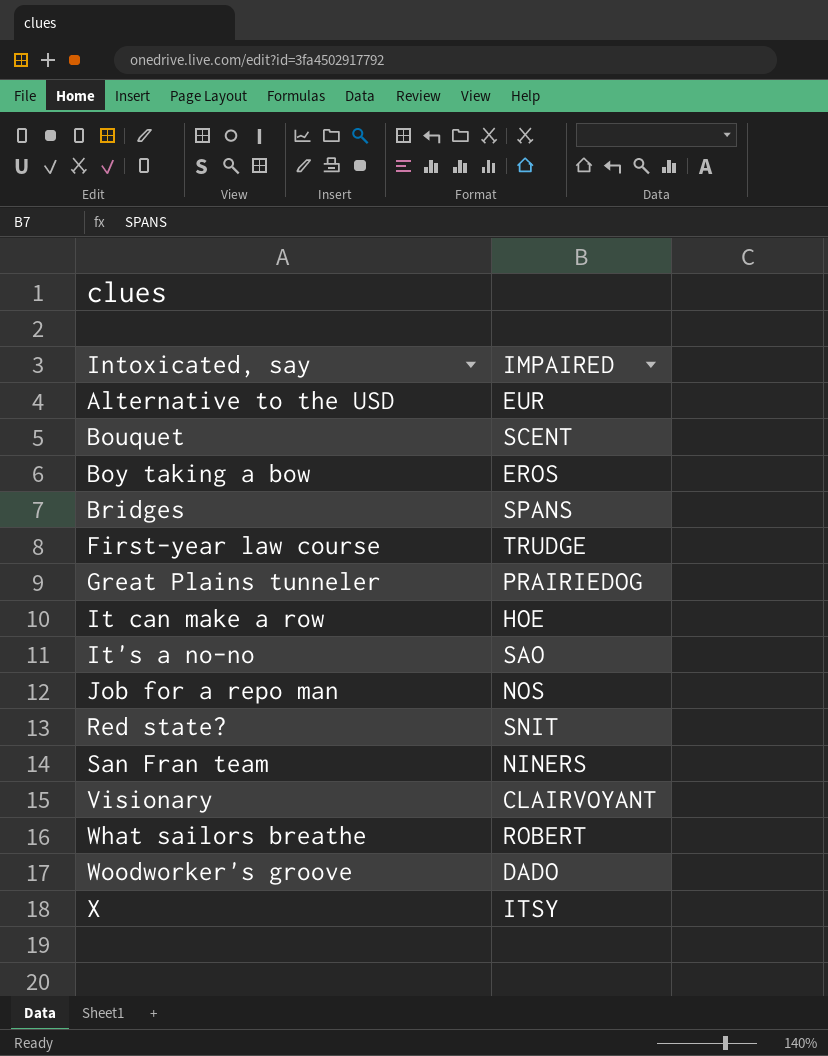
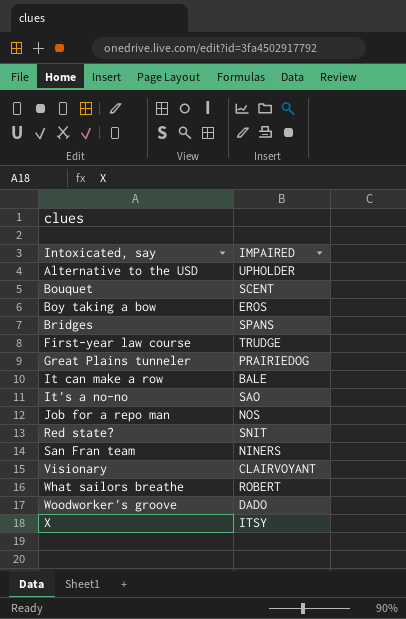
Alternative to the USD | IMPAIRED: EUR -> UPHOLDER
It can make a row | IMPAIRED: HOE -> BALE

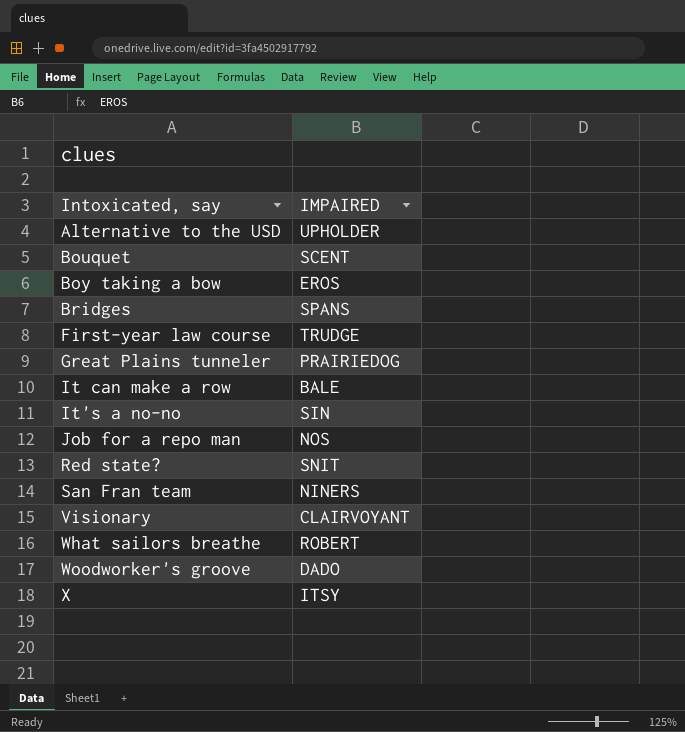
It's a no-no | IMPAIRED: SAO -> SIN

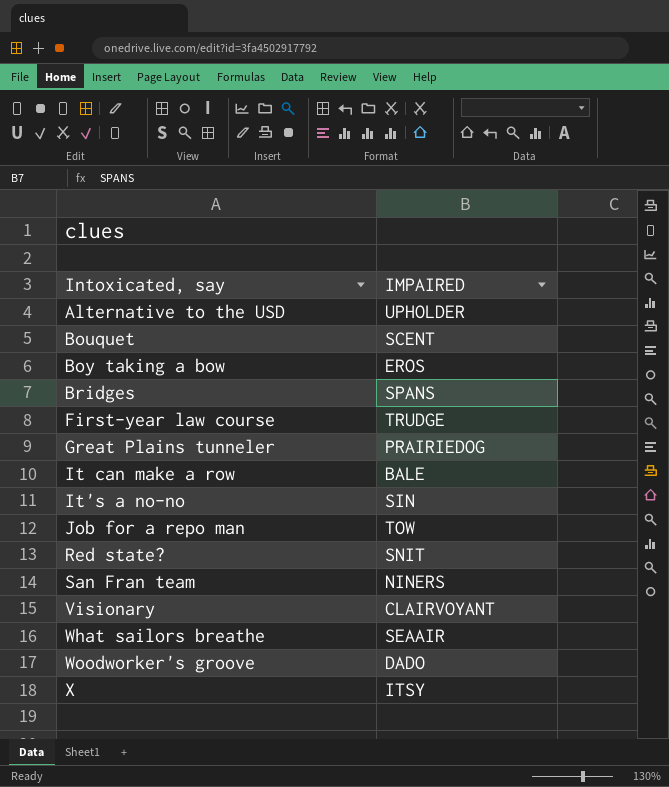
Job for a repo man | IMPAIRED: NOS -> TOW
What sailors breathe | IMPAIRED: ROBERT -> SEAAIR

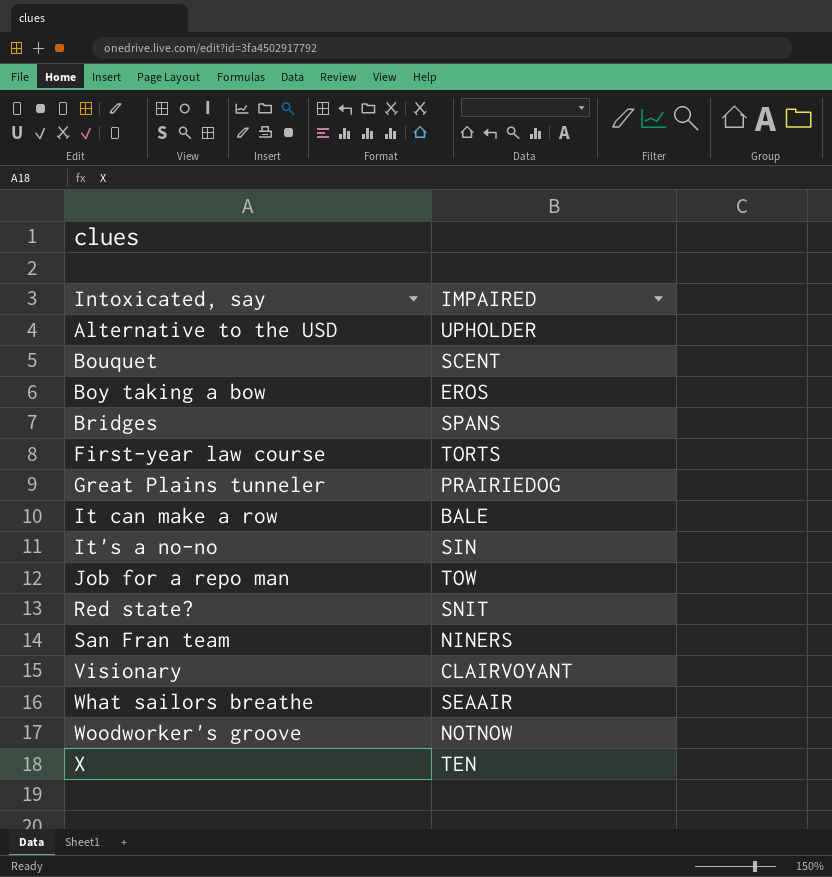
First-year law course | IMPAIRED: TRUDGE -> TORTS
Woodworker's groove | IMPAIRED: DADO -> NOTNOW
X | IMPAIRED: ITSY -> TEN

